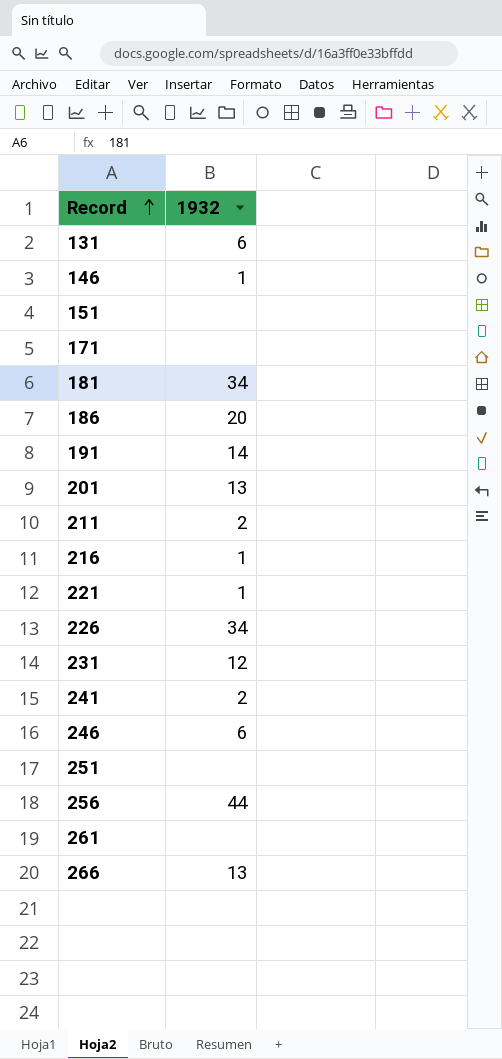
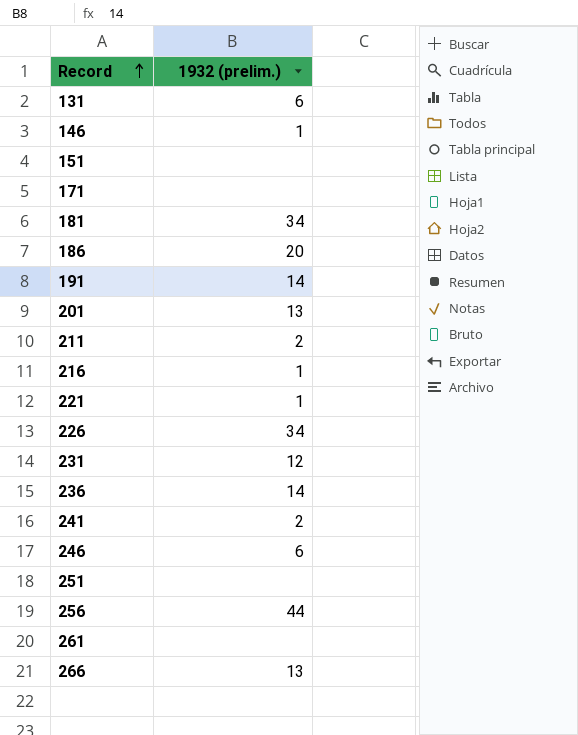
column name: 1932 -> 1932 (prelim.)
row 236: none -> 14

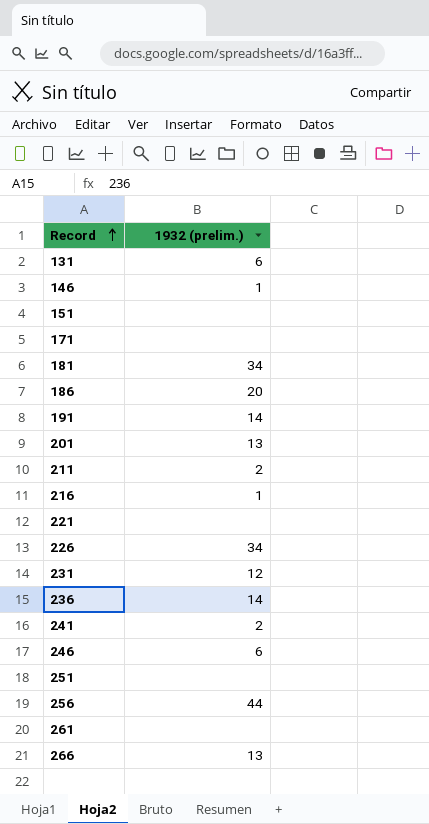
221 | 1932 (prelim.): 1 -> none

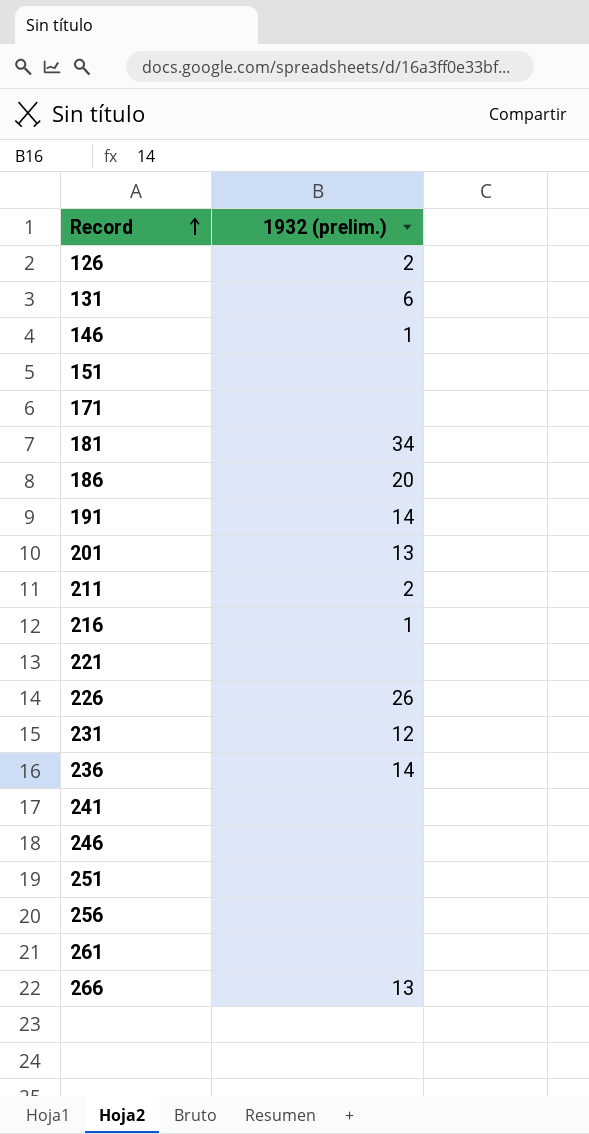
row 126: none -> 2
226 | 1932 (prelim.): 34 -> 26
241 | 1932 (prelim.): 2 -> none
246 | 1932 (prelim.): 6 -> none
256 | 1932 (prelim.): 44 -> none

